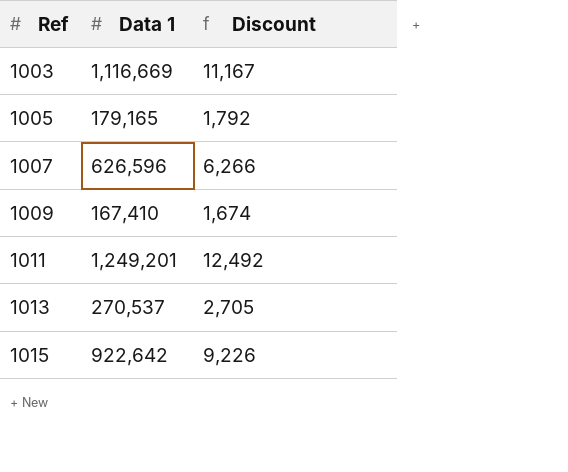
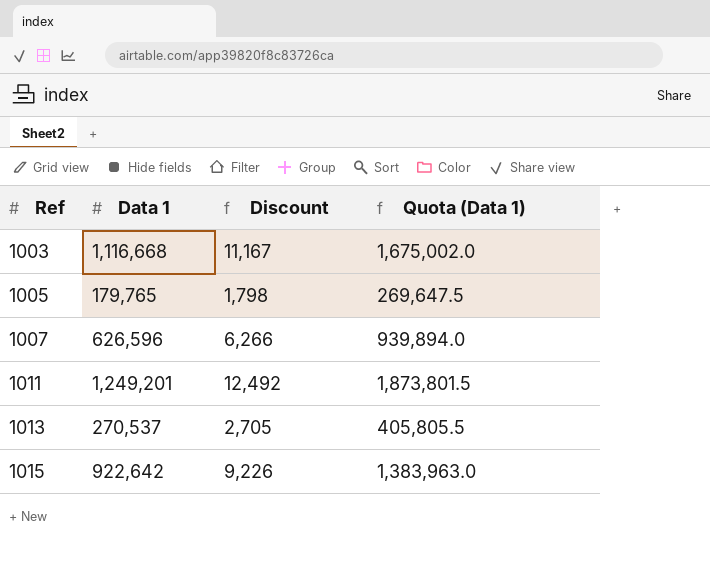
column Quota (Data 1) | formula: none -> [Data 1] * 1.5
row 1009: 167,410 | 1,674 -> none
1003 | Data 1: 1,116,669 -> 1,116,668
1005 | Data 1: 179,165 -> 179,765
1005 | Discount: 1,792 -> 1,798

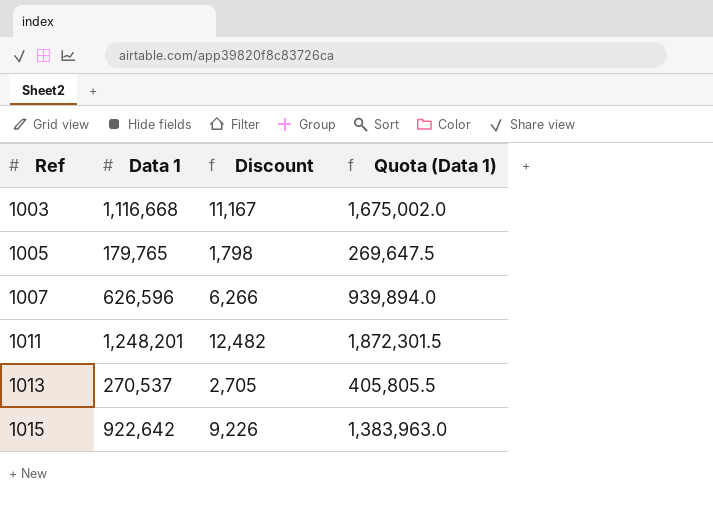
1011 | Data 1: 1,249,201 -> 1,248,201
1011 | Discount: 12,492 -> 12,482
1011 | Quota (Data 1): 1,873,801.5 -> 1,872,301.5

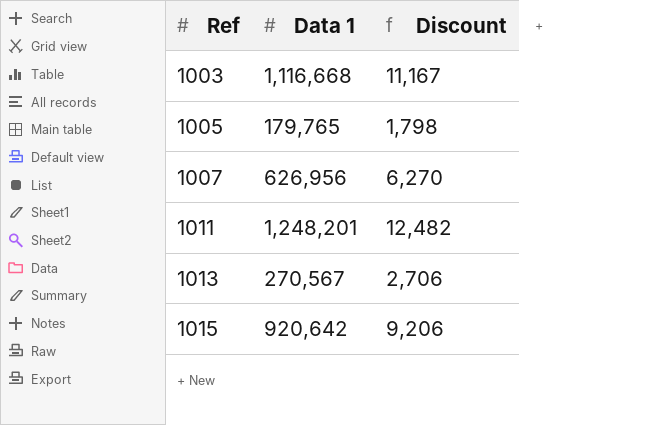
column Quota (Data 1) | formula: [Data 1] * 1.5 -> none
1007 | Data 1: 626,596 -> 626,956
1007 | Discount: 6,266 -> 6,270
1013 | Data 1: 270,537 -> 270,567
1013 | Discount: 2,705 -> 2,706
1015 | Data 1: 922,642 -> 920,642
1015 | Discount: 9,226 -> 9,206

